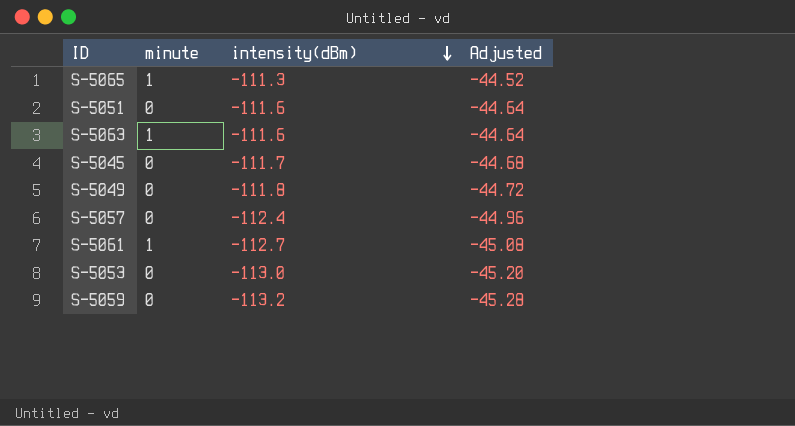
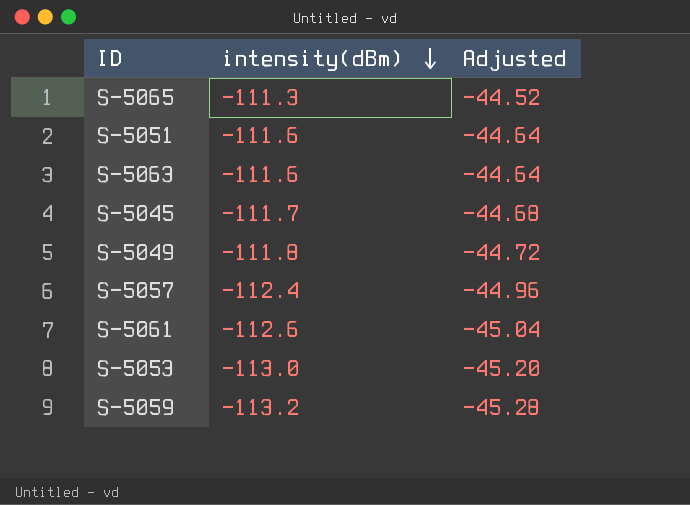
column minute | position: 2 -> none
S-5061 | intensity(dBm): -112.7 -> -112.6
S-5061 | Adjusted: -45.08 -> -45.04

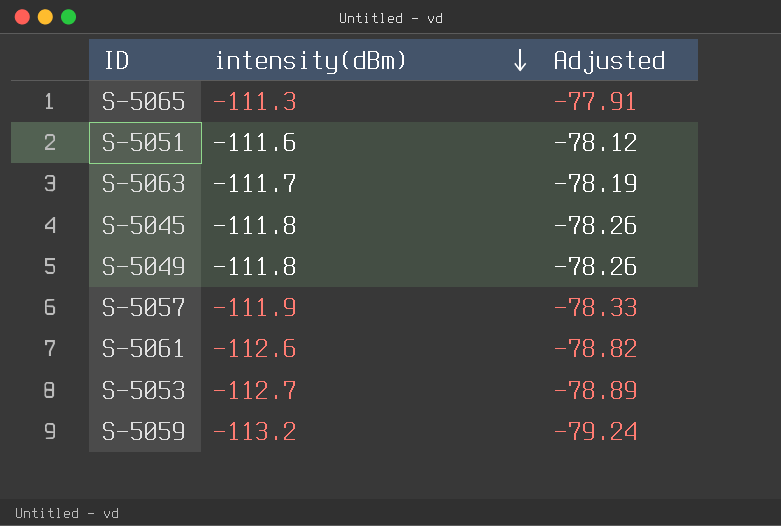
column Adjusted | formula: [intensity(dBm)] * 0.4 -> [intensity(dBm)] * 0.7
S-5063 | intensity(dBm): -111.6 -> -111.7
S-5045 | intensity(dBm): -111.7 -> -111.8
S-5057 | intensity(dBm): -112.4 -> -111.9
S-5053 | intensity(dBm): -113.0 -> -112.7

